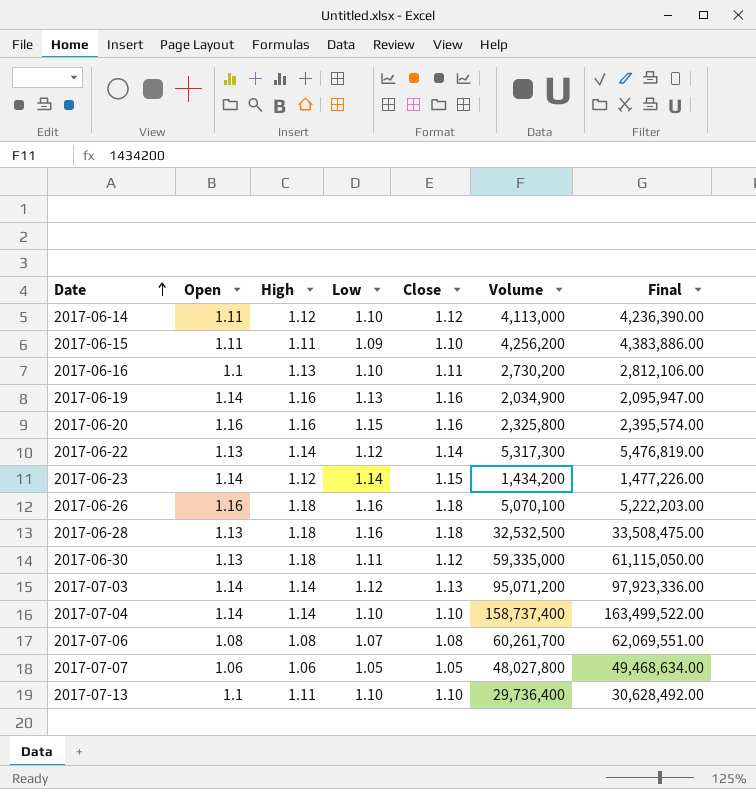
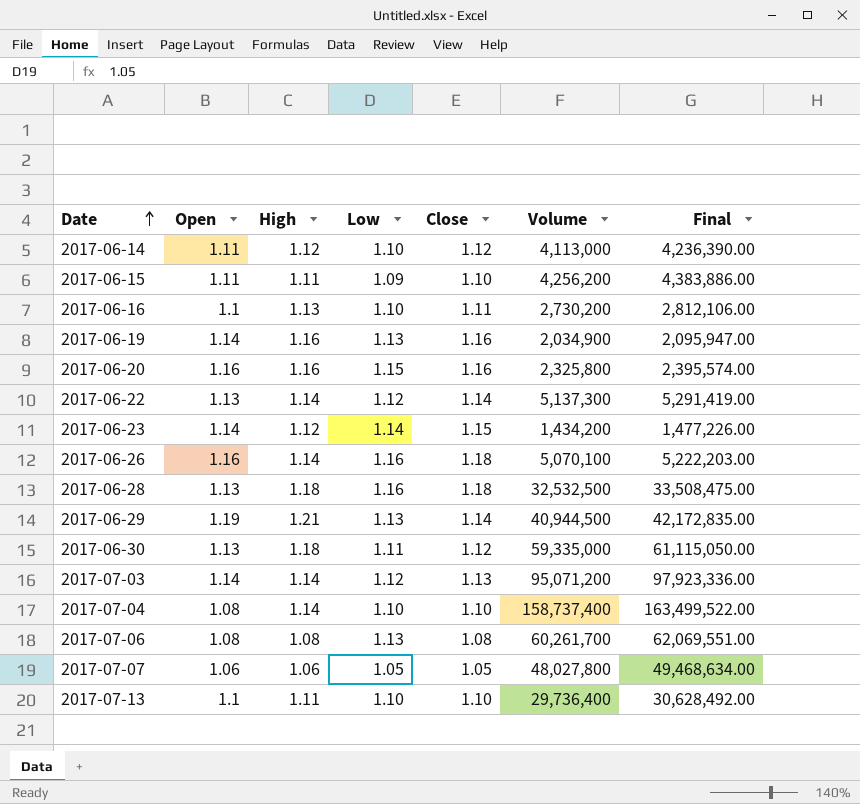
2017-06-22 | Volume: 5,317,300 -> 5,137,300
2017-06-22 | Final: 5,476,819.00 -> 5,291,419.00
2017-06-26 | High: 1.18 -> 1.14
row 2017-06-29: none -> 1.19 | 1.21 | 1.13 | 1.14 | 40,944,500 | 42,172,835.00
2017-07-04 | Open: 1.14 -> 1.08
2017-07-06 | Low: 1.07 -> 1.13

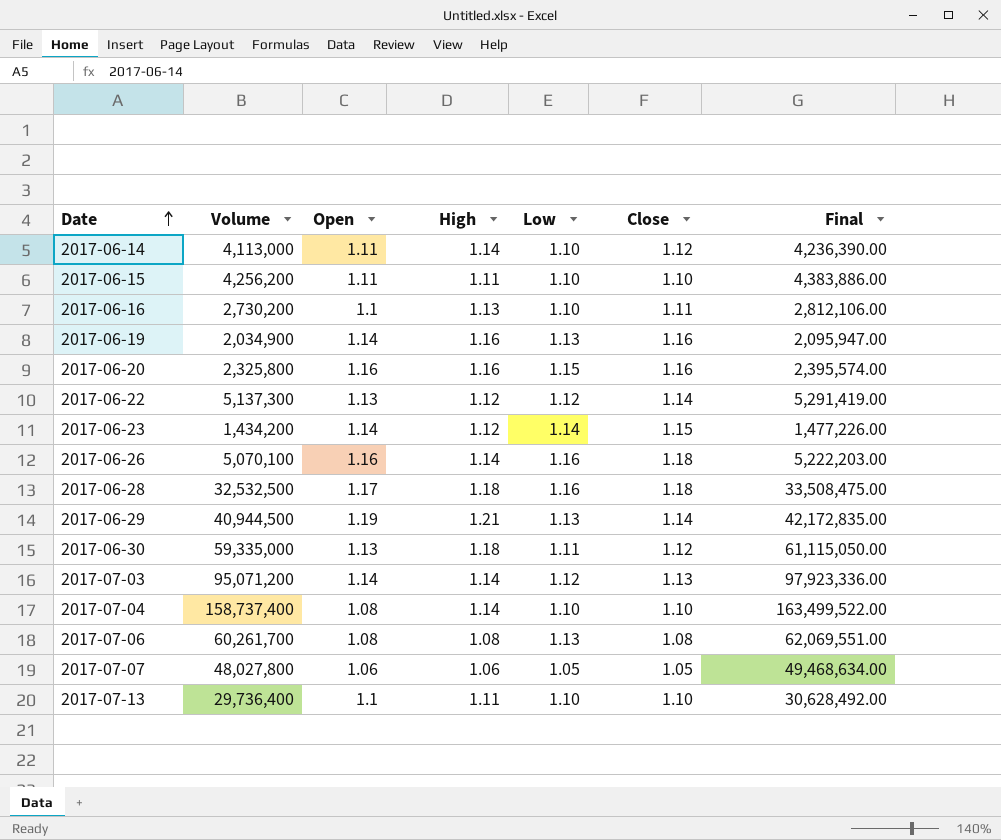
column Volume | position: 6 -> 2
2017-06-14 | High: 1.12 -> 1.14
2017-06-15 | Low: 1.09 -> 1.10
2017-06-22 | High: 1.14 -> 1.12
2017-06-28 | Open: 1.13 -> 1.17

